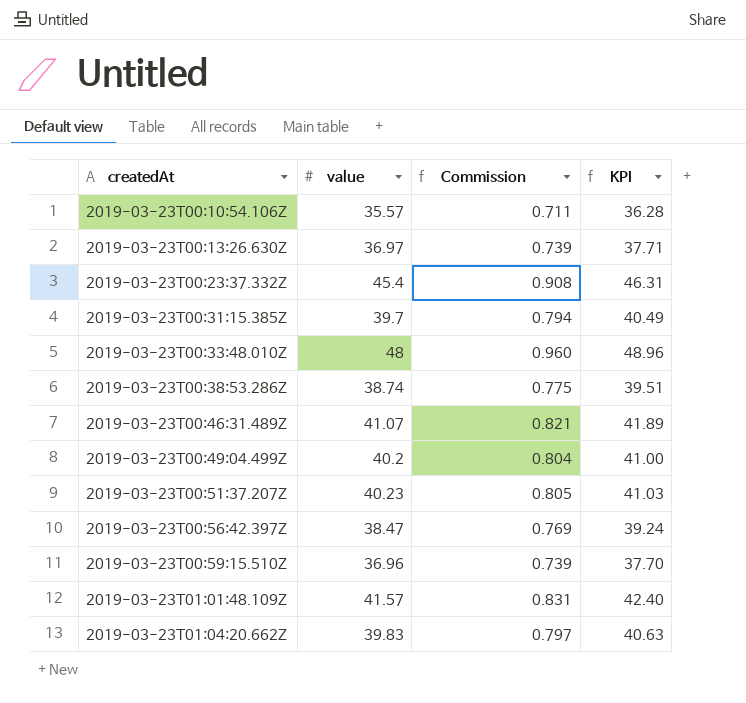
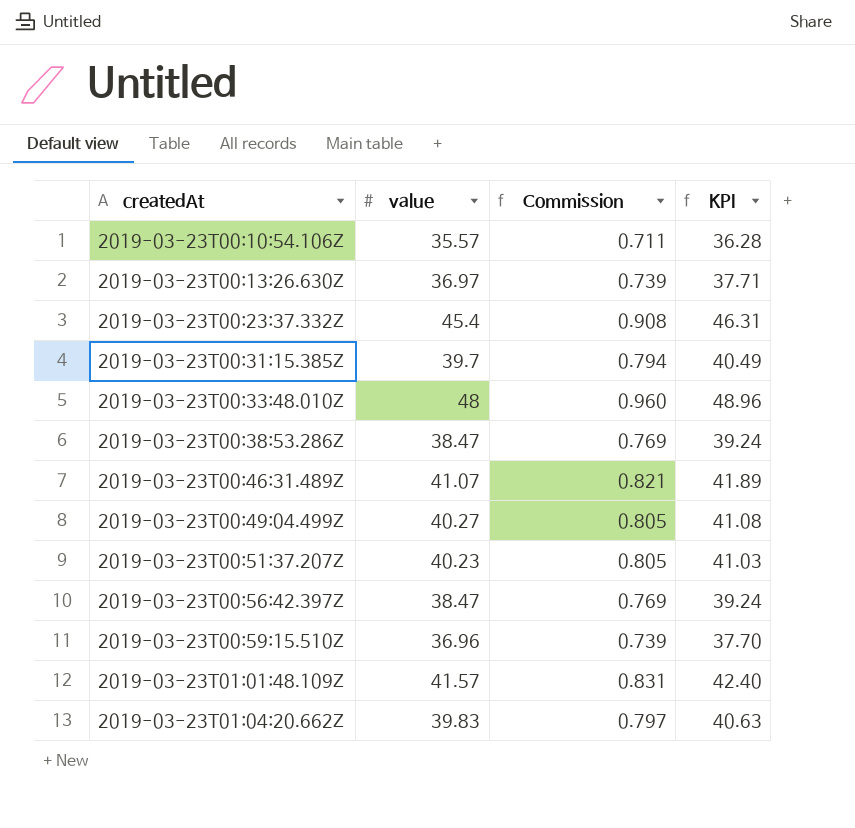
2019-03-23T00:38:53.286Z | value: 38.74 -> 38.47
2019-03-23T00:38:53.286Z | Commission: 0.775 -> 0.769
2019-03-23T00:38:53.286Z | KPI: 39.51 -> 39.24
2019-03-23T00:49:04.499Z | value: 40.2 -> 40.27
2019-03-23T00:49:04.499Z | Commission: 0.804 -> 0.805
2019-03-23T00:49:04.499Z | KPI: 41.00 -> 41.08

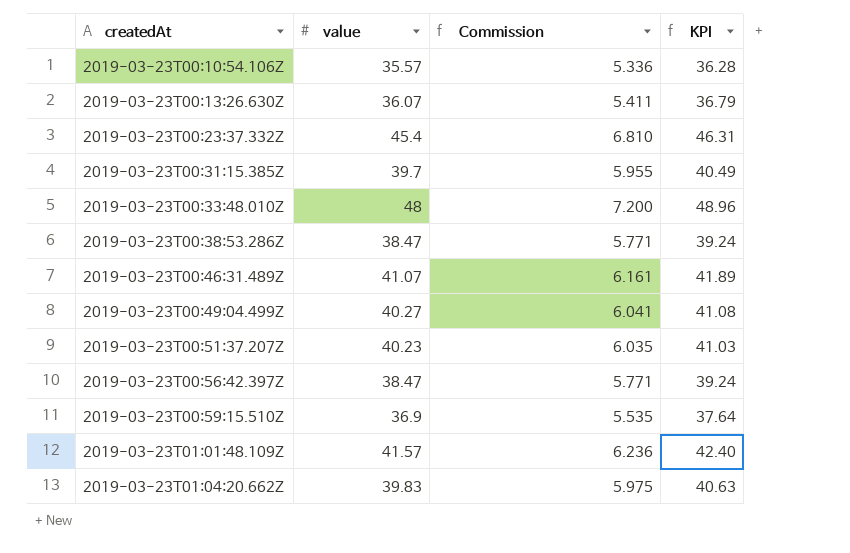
column Commission | formula: [value] * 0.02 -> [value] * 0.15
2019-03-23T00:13:26.630Z | value: 36.97 -> 36.07
2019-03-23T00:13:26.630Z | KPI: 37.71 -> 36.79
2019-03-23T00:59:15.510Z | value: 36.96 -> 36.9
2019-03-23T00:59:15.510Z | KPI: 37.70 -> 37.64

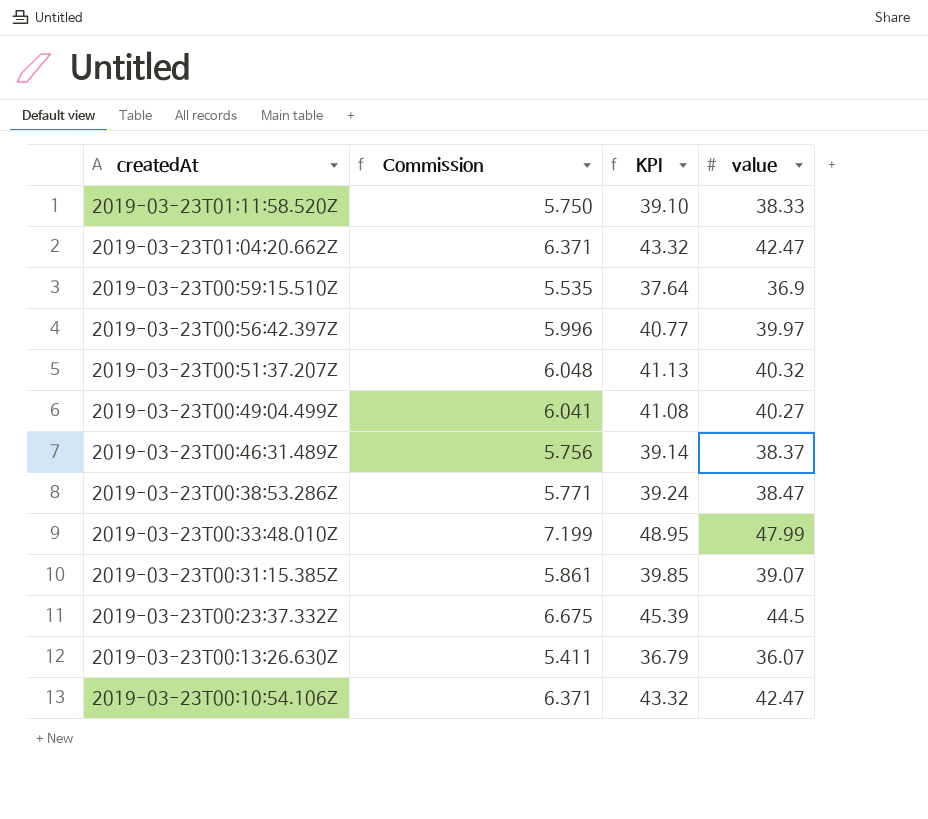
row order: createdAt ascending -> createdAt descending
column value | position: 2 -> 4
row 2019-03-23T01:01:48.109Z: 41.57 | 6.236 | 42.40 -> none
row 2019-03-23T01:11:58.520Z: none -> 5.750 | 39.10 | 38.33
2019-03-23T01:04:20.662Z | Commission: 5.975 -> 6.371
2019-03-23T01:04:20.662Z | KPI: 40.63 -> 43.32
2019-03-23T01:04:20.662Z | value: 39.83 -> 42.47
2019-03-23T00:56:42.397Z | Commission: 5.771 -> 5.996
2019-03-23T00:56:42.397Z | KPI: 39.24 -> 40.77
2019-03-23T00:56:42.397Z | value: 38.47 -> 39.97
2019-03-23T00:51:37.207Z | Commission: 6.035 -> 6.048
2019-03-23T00:51:37.207Z | KPI: 41.03 -> 41.13
2019-03-23T00:51:37.207Z | value: 40.23 -> 40.32
2019-03-23T00:46:31.489Z | Commission: 6.161 -> 5.756
2019-03-23T00:46:31.489Z | KPI: 41.89 -> 39.14
2019-03-23T00:46:31.489Z | value: 41.07 -> 38.37
2019-03-23T00:33:48.010Z | Commission: 7.200 -> 7.199
2019-03-23T00:33:48.010Z | KPI: 48.96 -> 48.95
2019-03-23T00:33:48.010Z | value: 48 -> 47.99
2019-03-23T00:31:15.385Z | Commission: 5.955 -> 5.861
2019-03-23T00:31:15.385Z | KPI: 40.49 -> 39.85
2019-03-23T00:31:15.385Z | value: 39.7 -> 39.07
2019-03-23T00:23:37.332Z | Commission: 6.810 -> 6.675
2019-03-23T00:23:37.332Z | KPI: 46.31 -> 45.39
2019-03-23T00:23:37.332Z | value: 45.4 -> 44.5
2019-03-23T00:10:54.106Z | Commission: 5.336 -> 6.371
2019-03-23T00:10:54.106Z | KPI: 36.28 -> 43.32
2019-03-23T00:10:54.106Z | value: 35.57 -> 42.47

